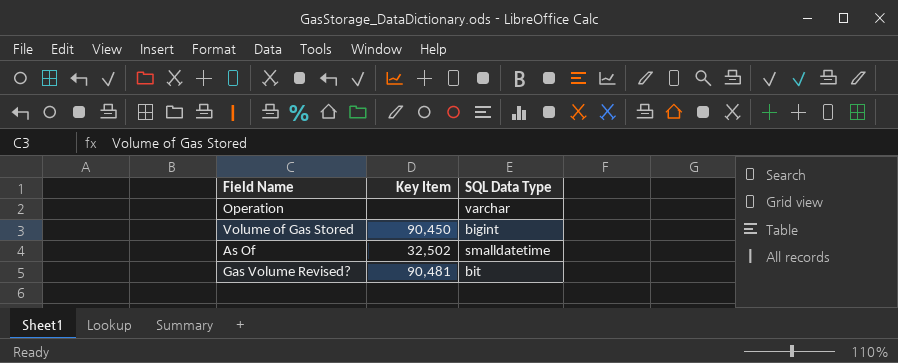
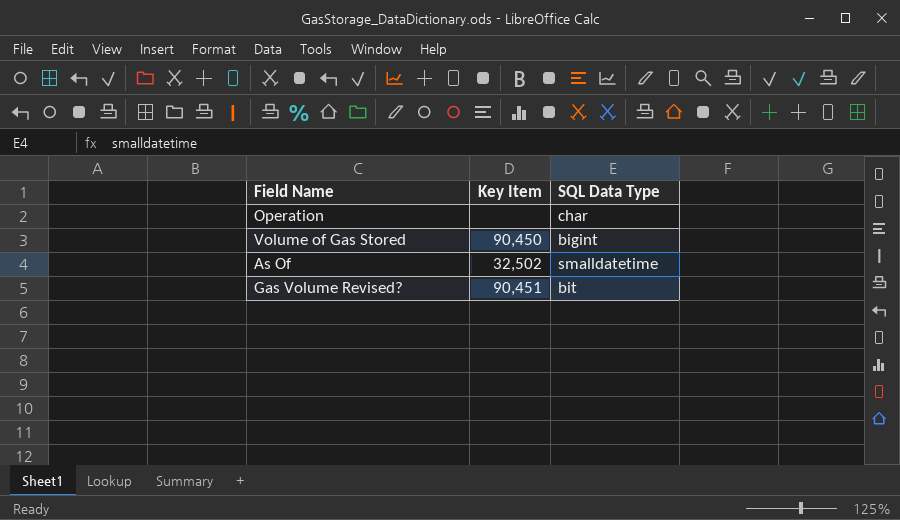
Operation | SQL Data Type: varchar -> char
Gas Volume Revised? | Key Item: 90,481 -> 90,451

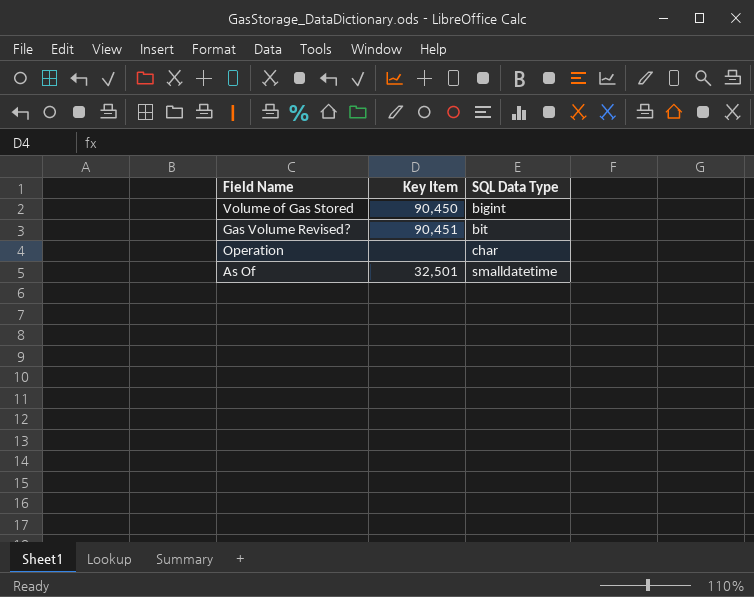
row order: none -> SQL Data Type ascending
As Of | Key Item: 32,502 -> 32,501

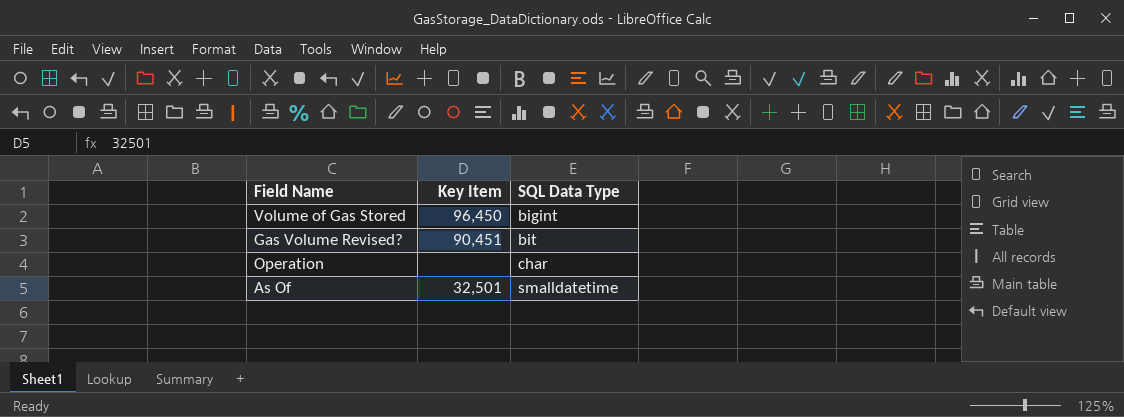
Volume of Gas Stored | Key Item: 90,450 -> 96,450

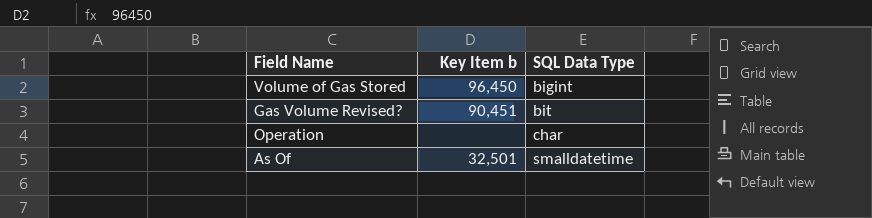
column name: Key Item -> Key Item b

